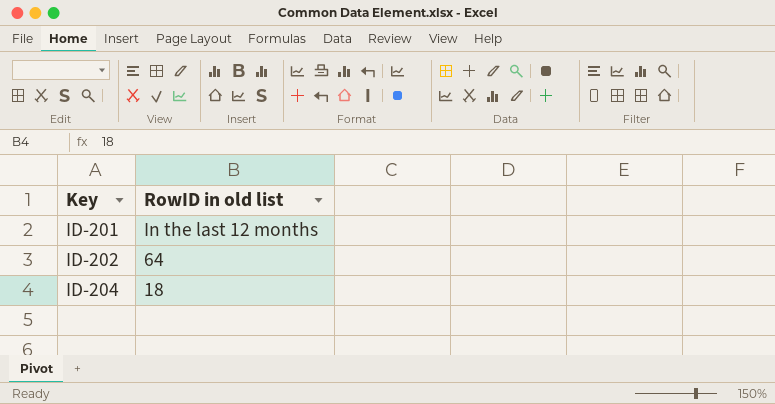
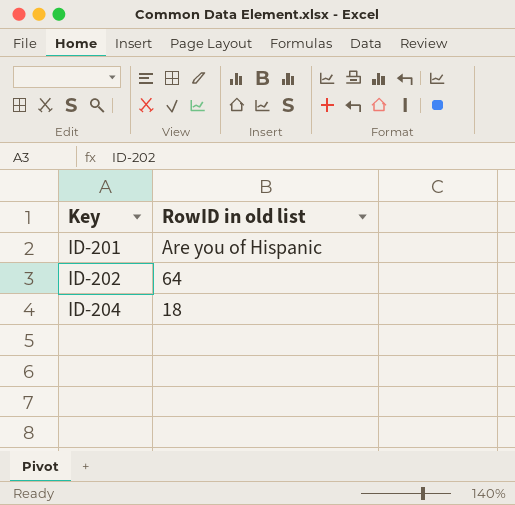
ID-201 | RowID in old list: In the last 12 months -> Are you of Hispanic

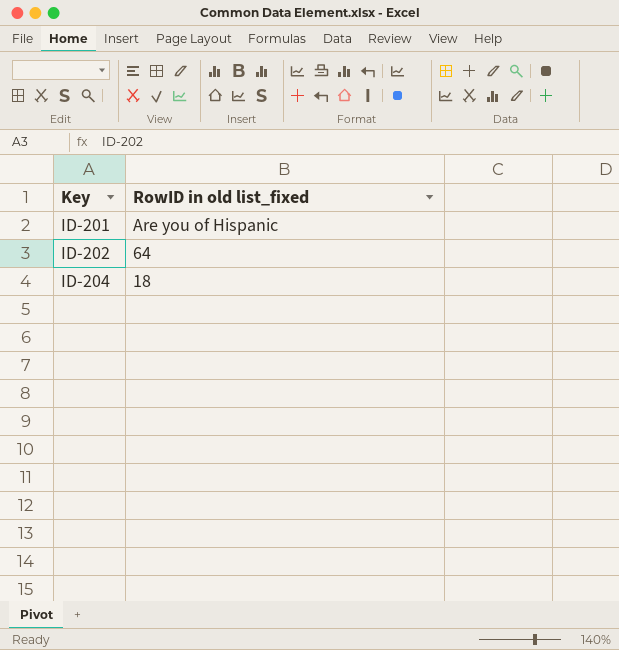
column name: RowID in old list -> RowID in old list_fixed

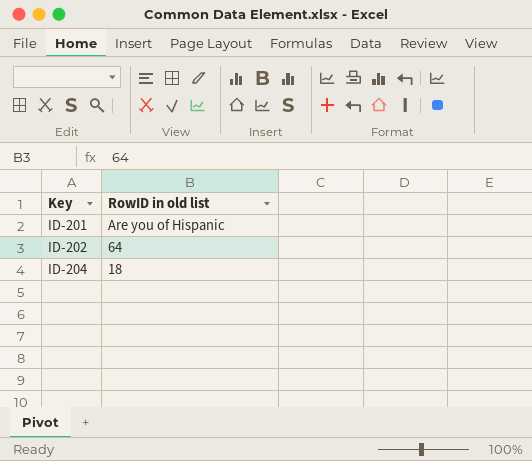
column name: RowID in old list_fixed -> RowID in old list

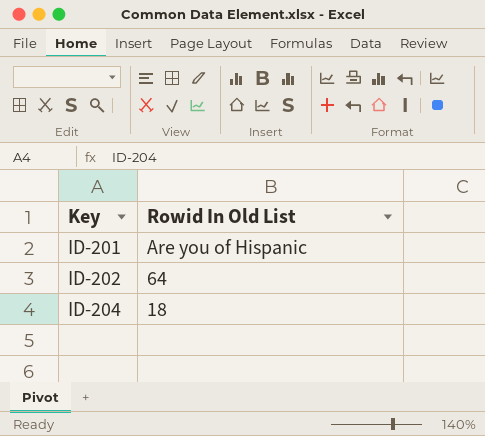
column name: RowID in old list -> Rowid In Old List

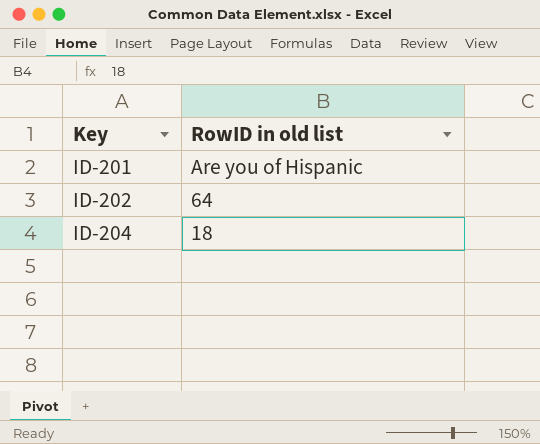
column name: Rowid In Old List -> RowID in old list

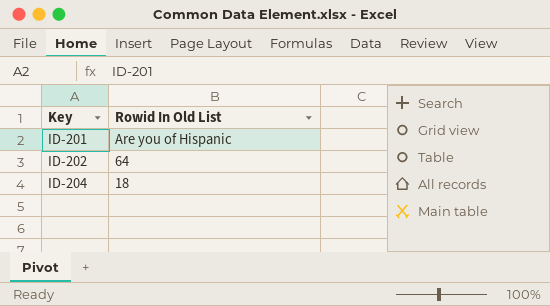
column name: RowID in old list -> Rowid In Old List

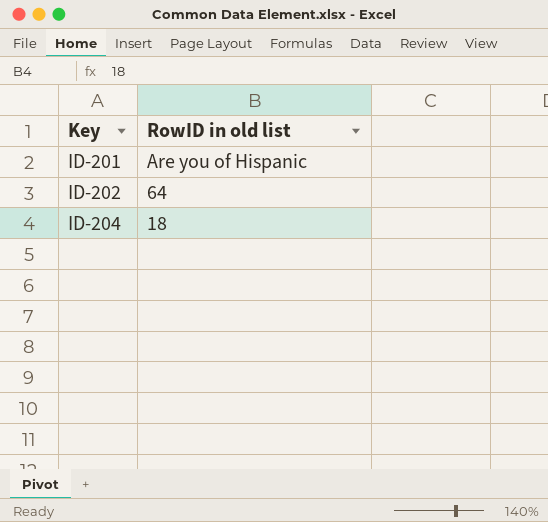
column name: Rowid In Old List -> RowID in old list

